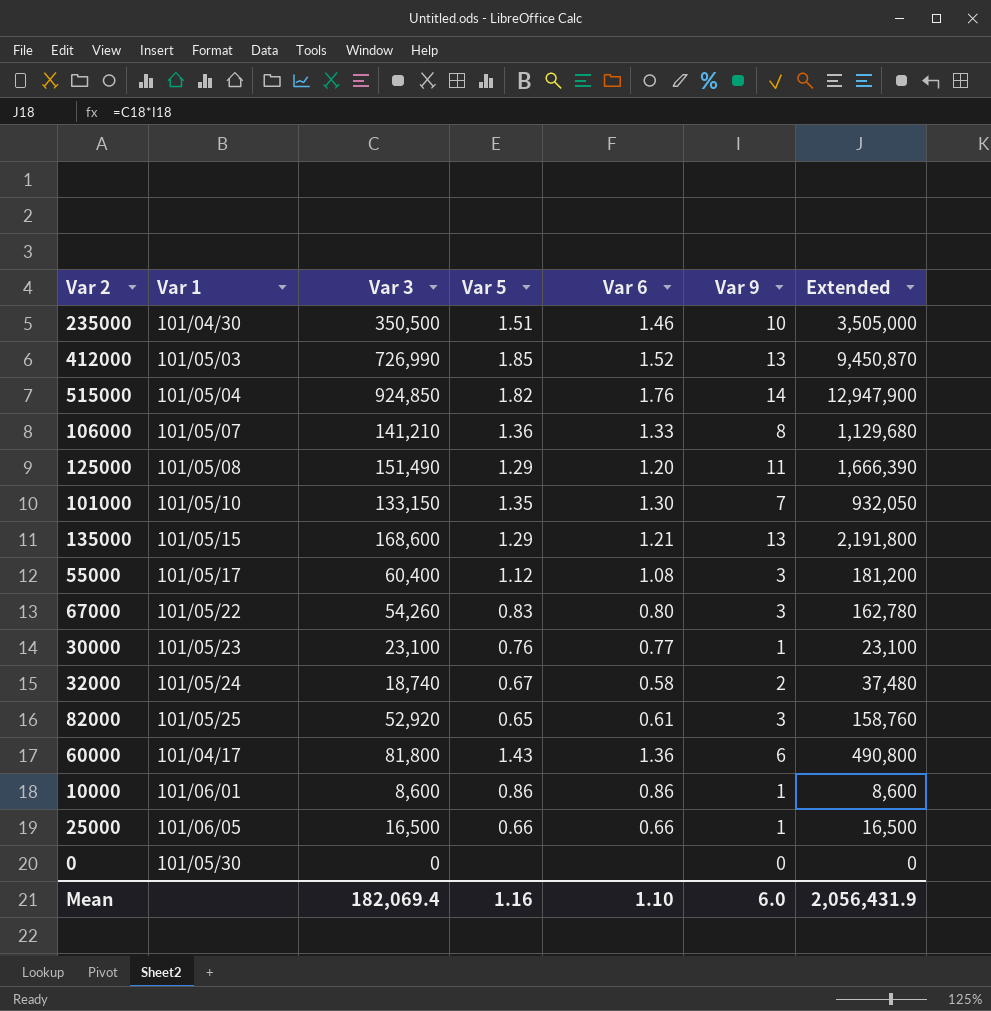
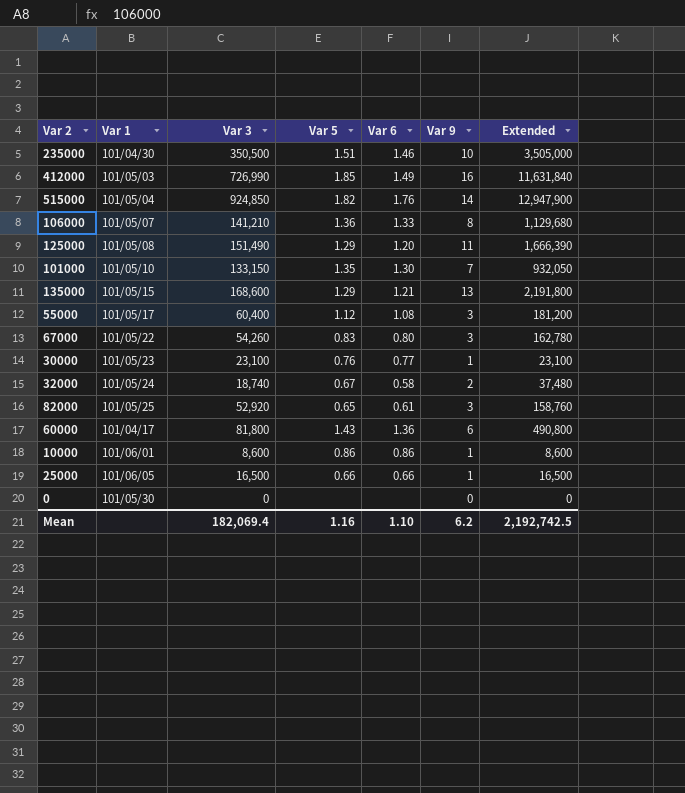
412000 | Var 6: 1.52 -> 1.49
412000 | Var 9: 13 -> 16
412000 | Extended: 9,450,870 -> 11,631,840
Mean | Var 9: 6.0 -> 6.2
Mean | Extended: 2,056,431.9 -> 2,192,742.5

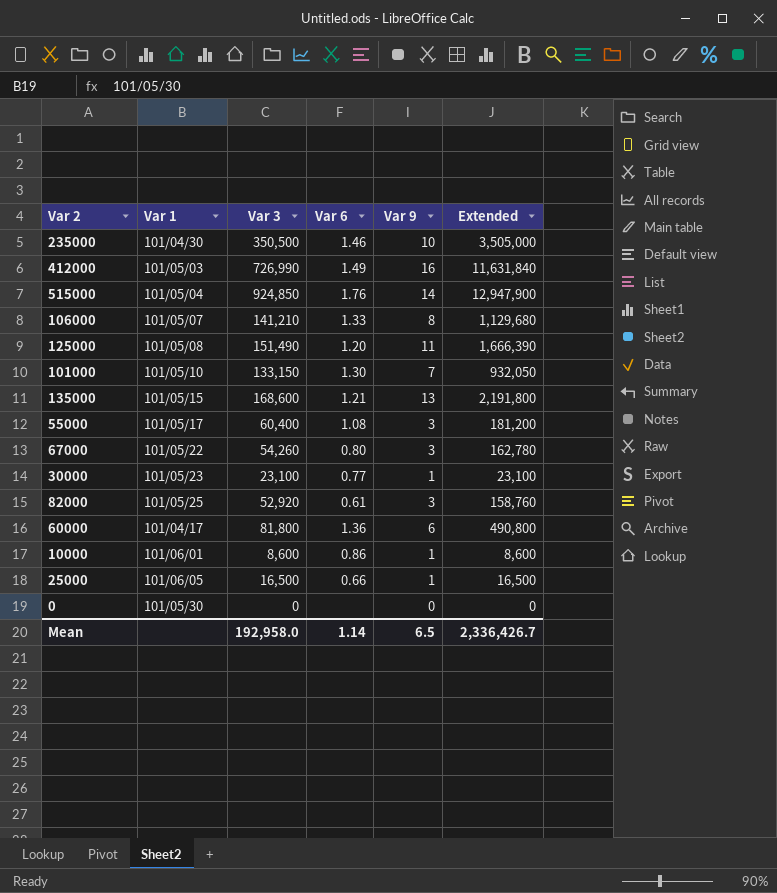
column Var 5 | position: 4 -> none
row 32000: 101/05/24 | 18,740 | 0.67 | 0.58 | 2 | 37,480 -> none
Mean | Var 3: 182,069.4 -> 192,958.0
Mean | Var 6: 1.10 -> 1.14
Mean | Var 9: 6.2 -> 6.5
Mean | Extended: 2,192,742.5 -> 2,336,426.7

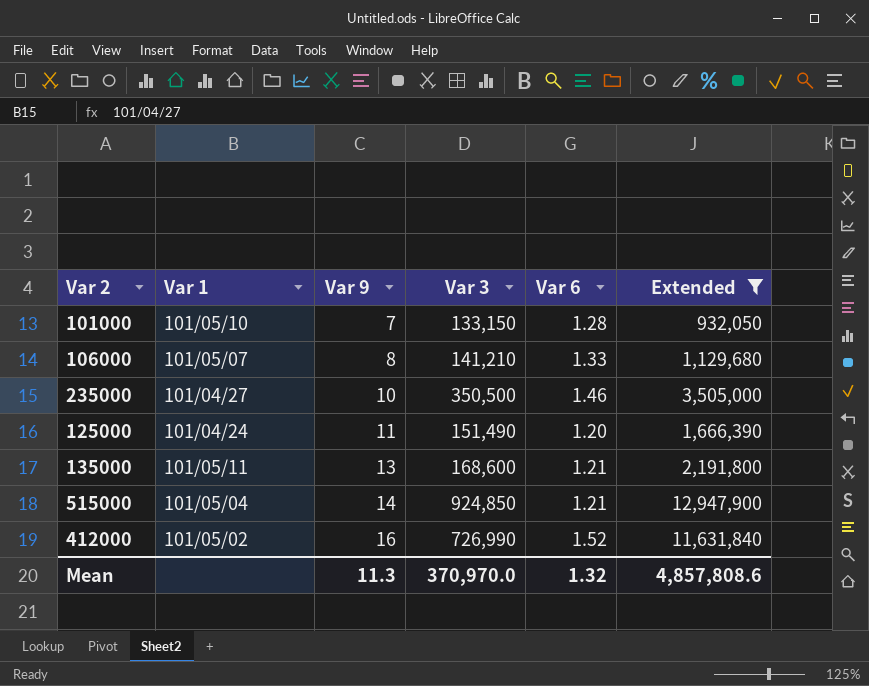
filter: none -> Extended >= 932,050
row order: none -> Var 9 ascending
column Var 9 | position: 5 -> 3
101000 | Var 6: 1.30 -> 1.28
235000 | Var 1: 101/04/30 -> 101/04/27
125000 | Var 1: 101/05/08 -> 101/04/24
135000 | Var 1: 101/05/15 -> 101/05/11
515000 | Var 6: 1.76 -> 1.21
412000 | Var 1: 101/05/03 -> 101/05/02
412000 | Var 6: 1.49 -> 1.52
Mean | Var 9: 6.5 -> 11.3
Mean | Var 3: 192,958.0 -> 370,970.0
Mean | Var 6: 1.14 -> 1.32
Mean | Extended: 2,336,426.7 -> 4,857,808.6

